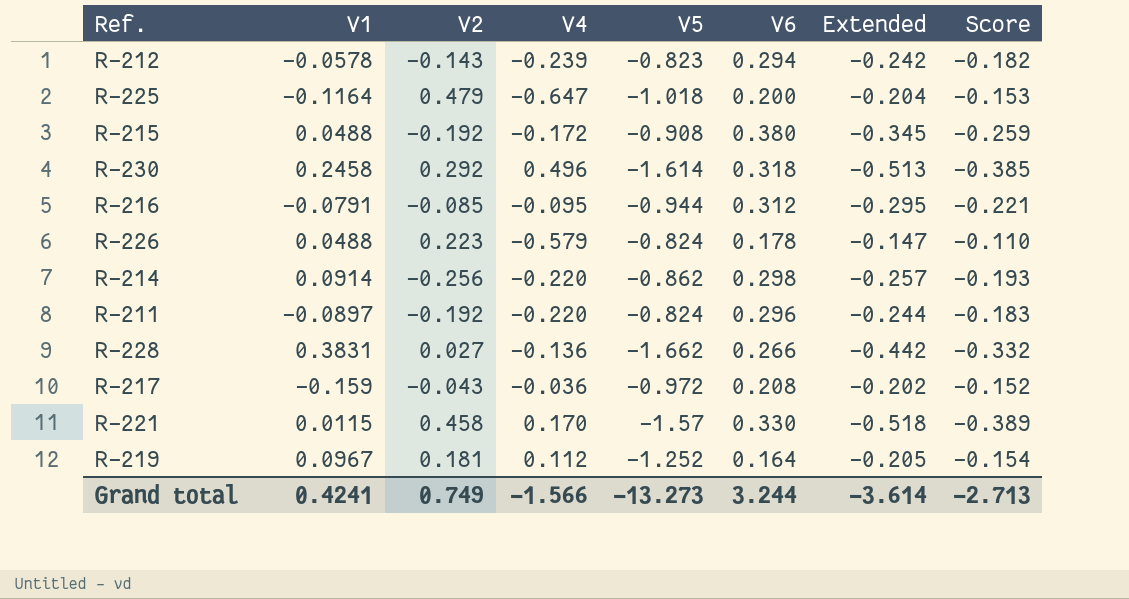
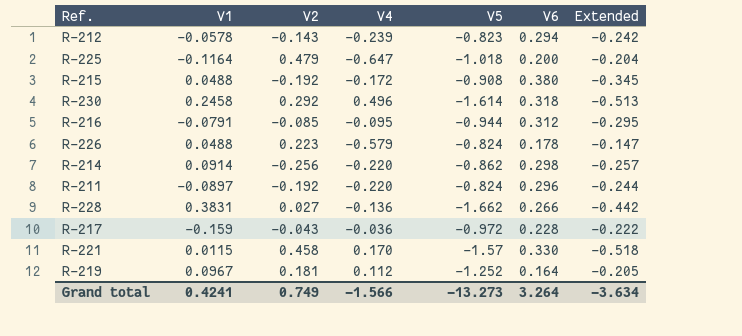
column Score | formula: [Extended] * 0.75 -> none
R-217 | V6: 0.208 -> 0.228
R-217 | Extended: -0.202 -> -0.222
Grand total | V6: 3.244 -> 3.264
Grand total | Extended: -3.614 -> -3.634

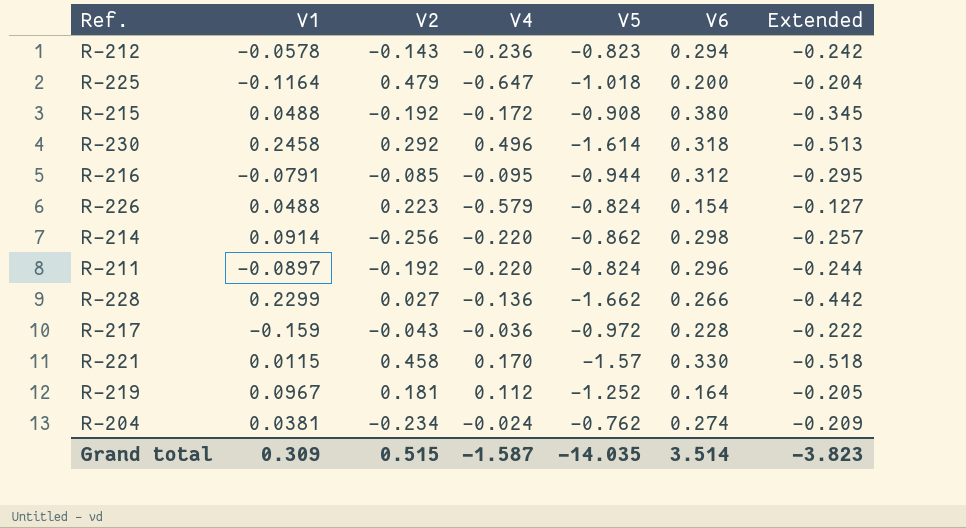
R-212 | V4: -0.239 -> -0.236
R-226 | V6: 0.178 -> 0.154
R-226 | Extended: -0.147 -> -0.127
R-228 | V1: 0.3831 -> 0.2299
row R-204: none -> 0.0381 | -0.234 | -0.024 | -0.762 | 0.274 | -0.209
Grand total | V1: 0.4241 -> 0.309
Grand total | V2: 0.749 -> 0.515
Grand total | V4: -1.566 -> -1.587
Grand total | V5: -13.273 -> -14.035
Grand total | V6: 3.264 -> 3.514
Grand total | Extended: -3.634 -> -3.823

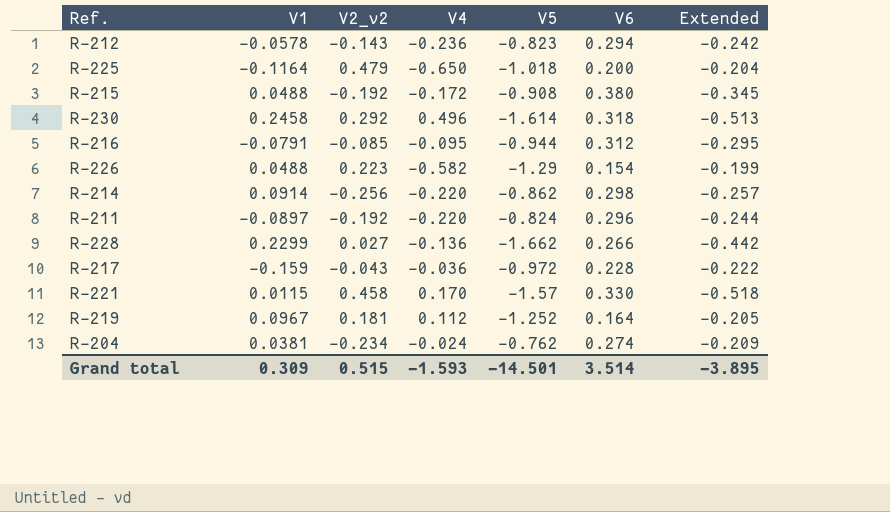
column name: V2 -> V2_v2
R-225 | V4: -0.647 -> -0.650
R-226 | V4: -0.579 -> -0.582
R-226 | V5: -0.824 -> -1.29
R-226 | Extended: -0.127 -> -0.199
Grand total | V4: -1.587 -> -1.593
Grand total | V5: -14.035 -> -14.501
Grand total | Extended: -3.823 -> -3.895

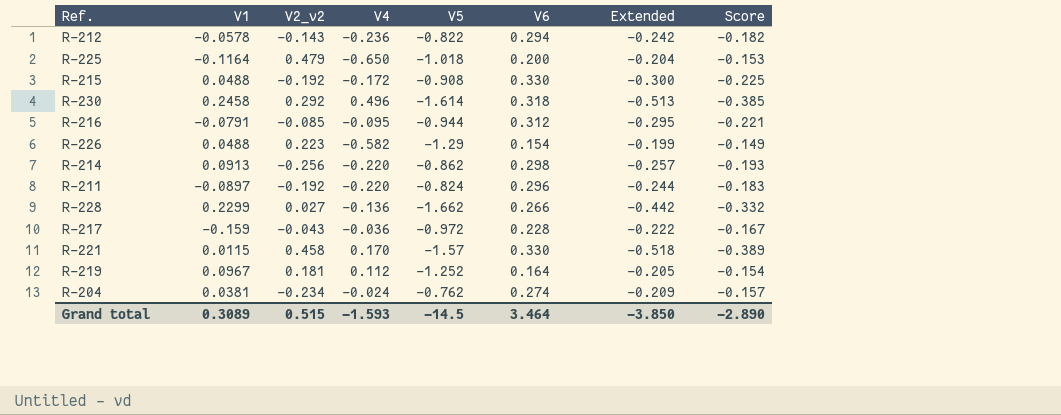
column Score | formula: none -> [Extended] * 0.75
R-212 | V5: -0.823 -> -0.822
R-215 | V6: 0.380 -> 0.330
R-215 | Extended: -0.345 -> -0.300
R-214 | V1: 0.0914 -> 0.0913
Grand total | V1: 0.309 -> 0.3089
Grand total | V5: -14.501 -> -14.5
Grand total | V6: 3.514 -> 3.464
Grand total | Extended: -3.895 -> -3.850

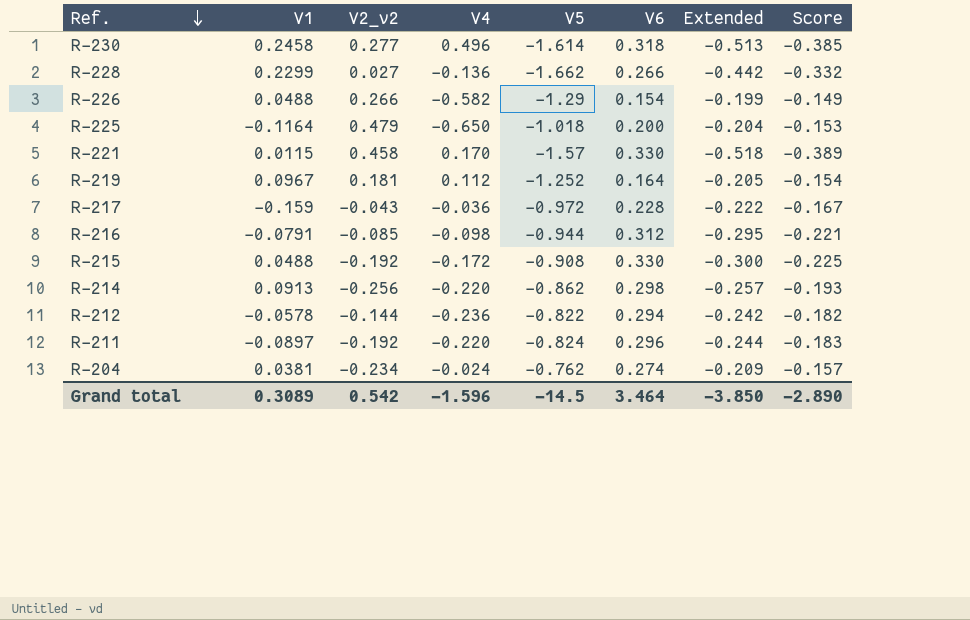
row order: none -> Ref. descending
R-230 | V2_v2: 0.292 -> 0.277
R-226 | V2_v2: 0.223 -> 0.266
R-216 | V4: -0.095 -> -0.098
R-212 | V2_v2: -0.143 -> -0.144
Grand total | V2_v2: 0.515 -> 0.542
Grand total | V4: -1.593 -> -1.596

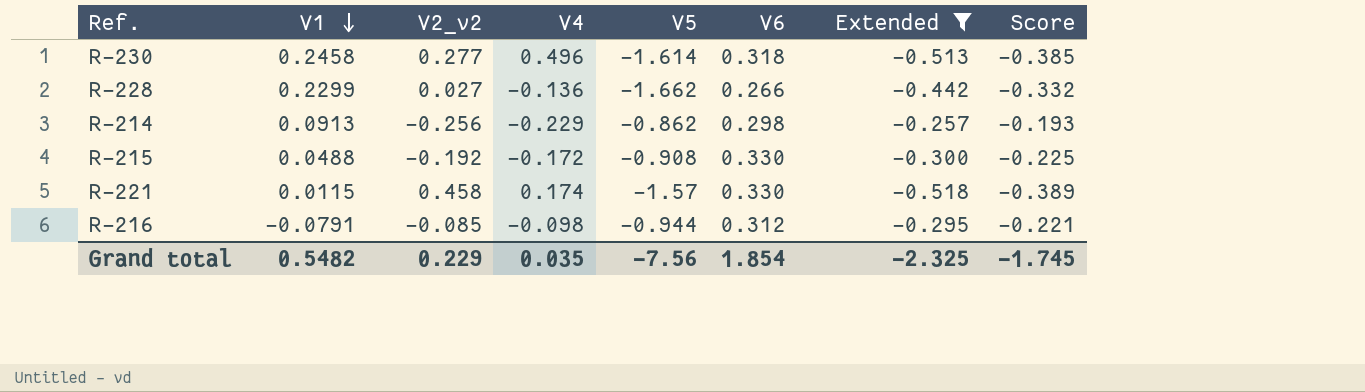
filter: none -> Extended <= -0.257
row order: Ref. descending -> V1 descending
R-214 | V4: -0.220 -> -0.229
R-221 | V4: 0.170 -> 0.174
Grand total | V1: 0.3089 -> 0.5482
Grand total | V2_v2: 0.542 -> 0.229
Grand total | V4: -1.596 -> 0.035
Grand total | V5: -14.5 -> -7.56
Grand total | V6: 3.464 -> 1.854
Grand total | Extended: -3.850 -> -2.325
Grand total | Score: -2.890 -> -1.745

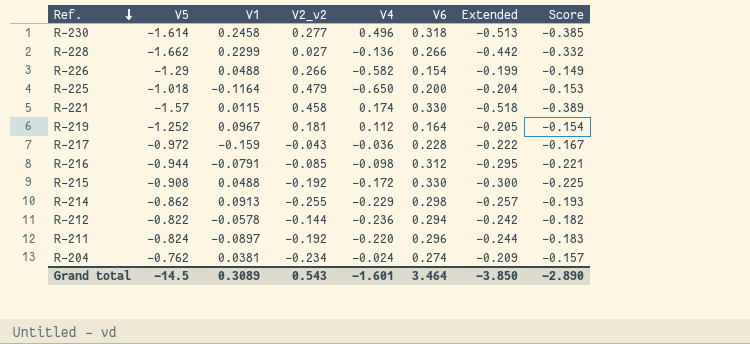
filter: Extended <= -0.257 -> none
row order: V1 descending -> Ref. descending
column V5 | position: 5 -> 2
R-214 | V2_v2: -0.256 -> -0.255
Grand total | V5: -7.56 -> -14.5
Grand total | V1: 0.5482 -> 0.3089
Grand total | V2_v2: 0.229 -> 0.543
Grand total | V4: 0.035 -> -1.601
Grand total | V6: 1.854 -> 3.464
Grand total | Extended: -2.325 -> -3.850
Grand total | Score: -1.745 -> -2.890

